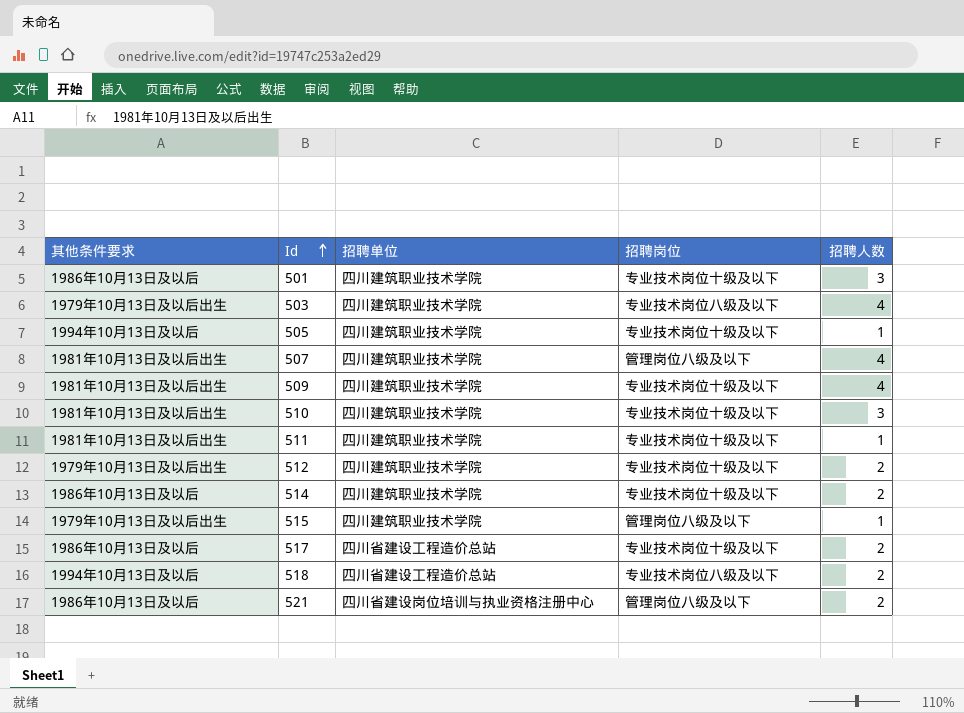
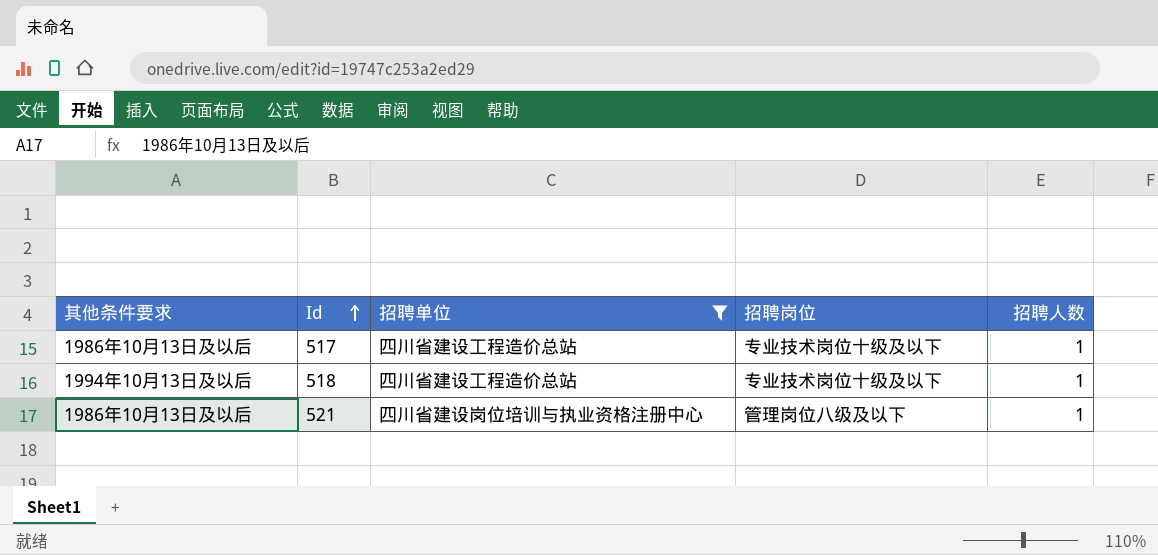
filter: none -> 招聘单位 != 四川建筑职业技术学院
517 | 招聘人数: 2 -> 1
518 | 招聘岗位: 专业技术岗位八级及以下 -> 专业技术岗位十级及以下
518 | 招聘人数: 2 -> 1
521 | 招聘人数: 2 -> 1

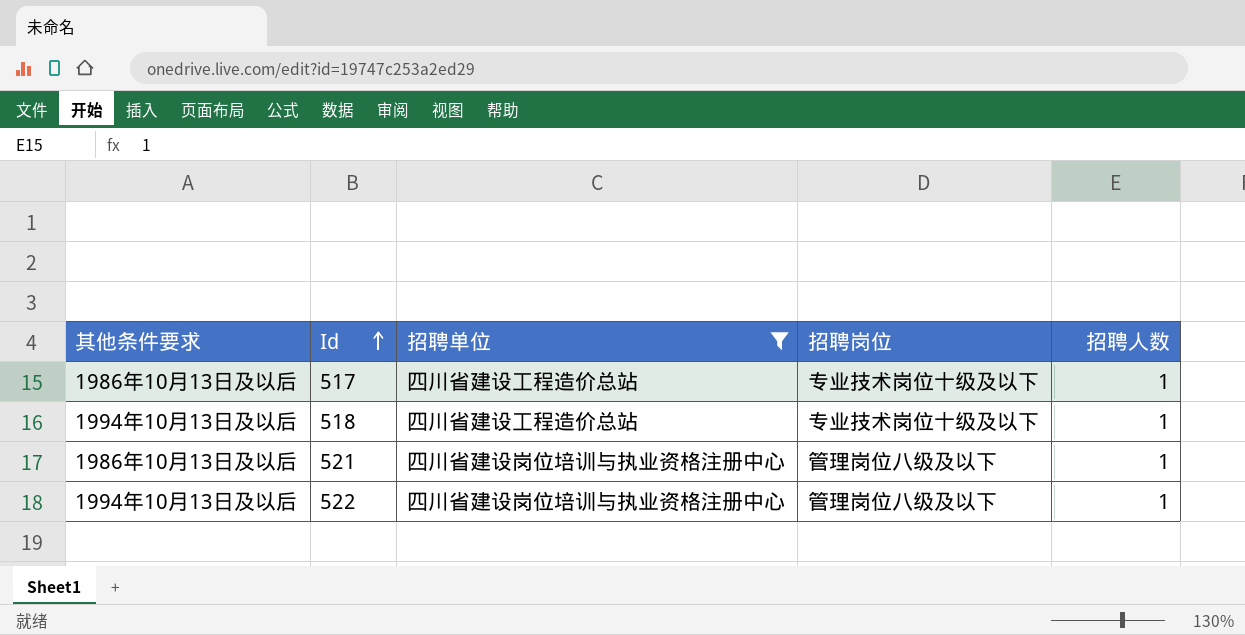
row 522: none -> 1994年10月13日及以后 | 四川省建设岗位培训与执业资格注册中心 | 管理岗位八级及以下 | 1

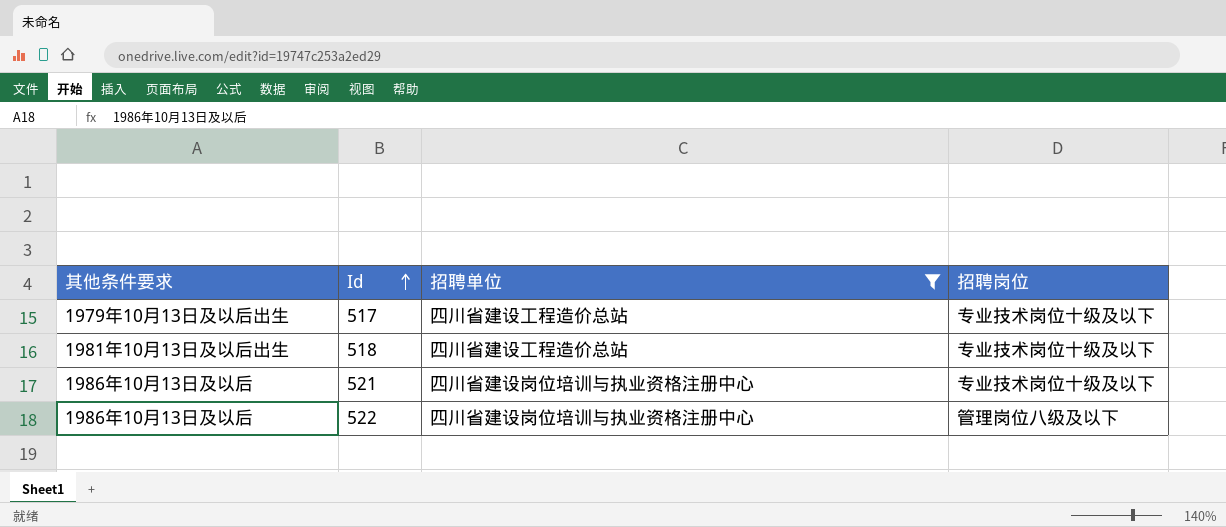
column 招聘人数 | position: 5 -> none
517 | 其他条件要求: 1986年10月13日及以后 -> 1979年10月13日及以后出生
518 | 其他条件要求: 1994年10月13日及以后 -> 1981年10月13日及以后出生
521 | 招聘岗位: 管理岗位八级及以下 -> 专业技术岗位十级及以下
522 | 其他条件要求: 1994年10月13日及以后 -> 1986年10月13日及以后

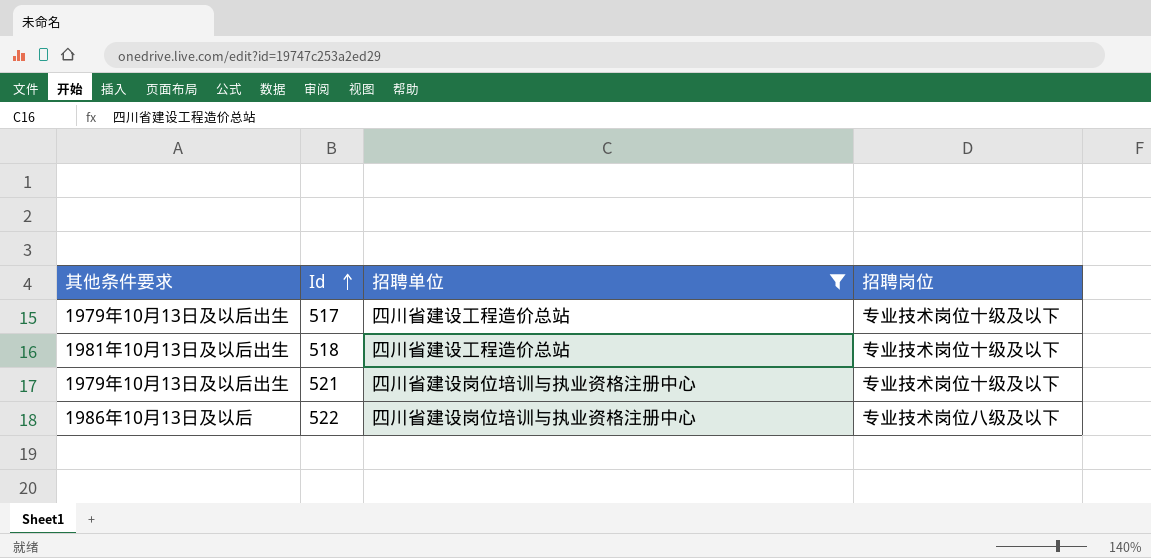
521 | 其他条件要求: 1986年10月13日及以后 -> 1979年10月13日及以后出生
522 | 招聘岗位: 管理岗位八级及以下 -> 专业技术岗位八级及以下

